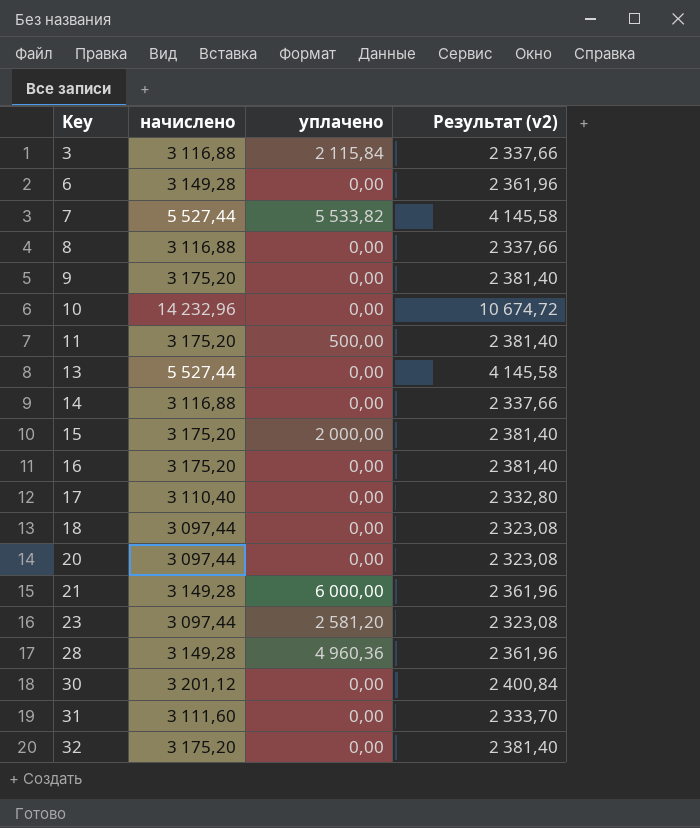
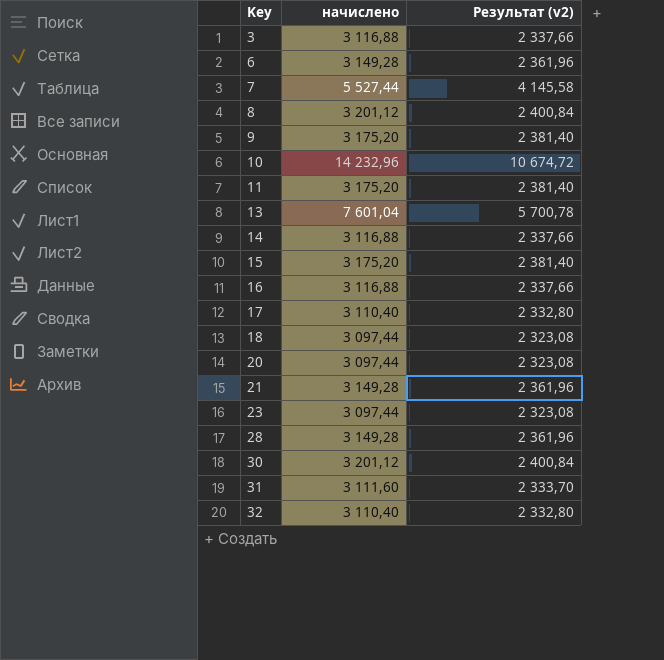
column уплачено | position: 3 -> none
8 | начислено: 3 116,88 -> 3 201,12
8 | Результат (v2): 2 337,66 -> 2 400,84
13 | начислено: 5 527,44 -> 7 601,04
13 | Результат (v2): 4 145,58 -> 5 700,78
16 | начислено: 3 175,20 -> 3 116,88
16 | Результат (v2): 2 381,40 -> 2 337,66
32 | начислено: 3 175,20 -> 3 110,40
32 | Результат (v2): 2 381,40 -> 2 332,80

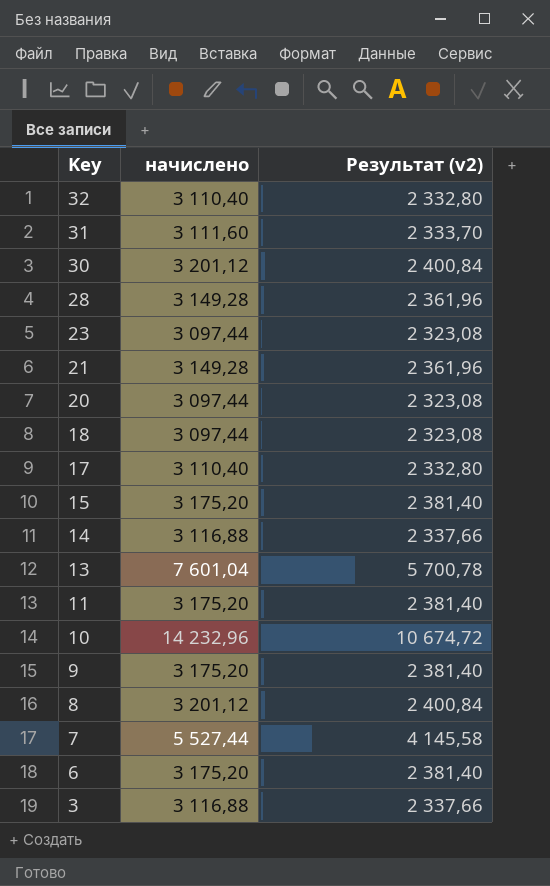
row order: Key ascending -> Key descending
row 16: 3 116,88 | 2 337,66 -> none
6 | начислено: 3 149,28 -> 3 175,20
6 | Результат (v2): 2 361,96 -> 2 381,40

